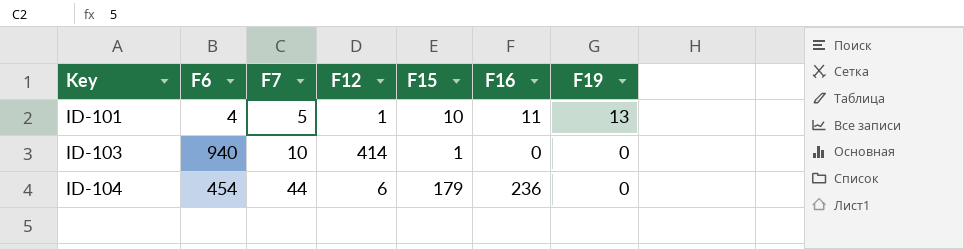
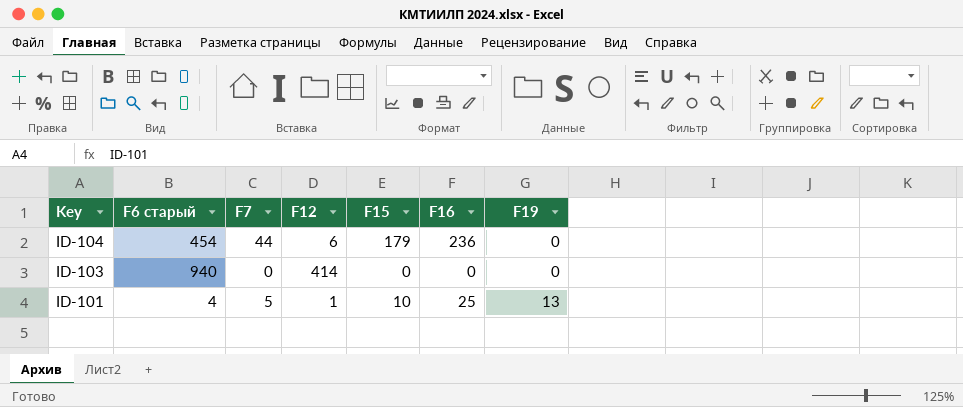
row order: Key ascending -> Key descending
column name: F6 -> F6 старый
ID-103 | F7: 10 -> 0
ID-103 | F15: 1 -> 0
ID-101 | F16: 11 -> 25

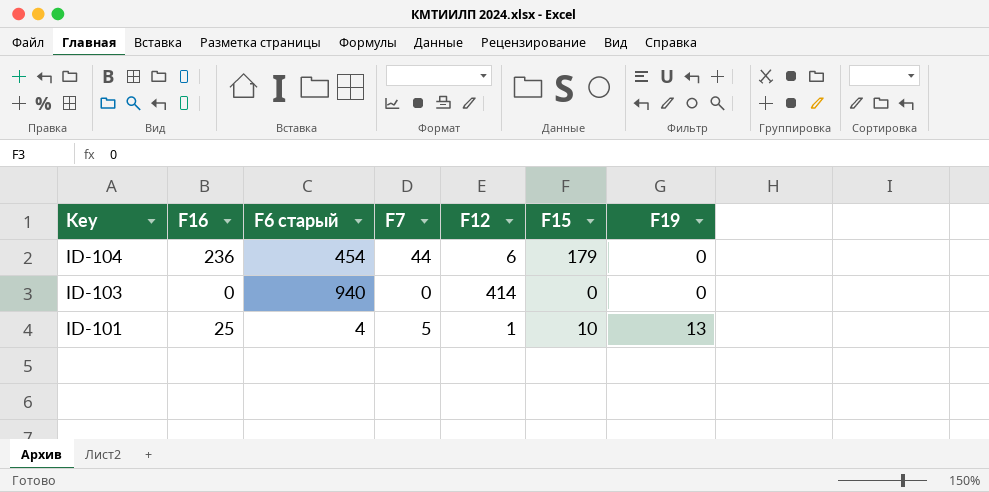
column F16 | position: 6 -> 2

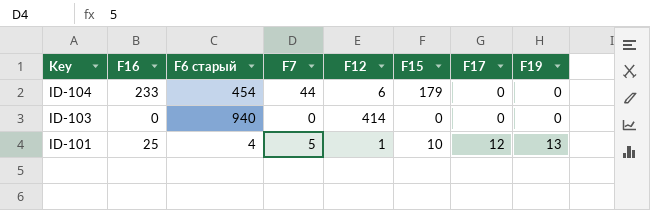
column F17 | position: none -> 7
ID-104 | F16: 236 -> 233

